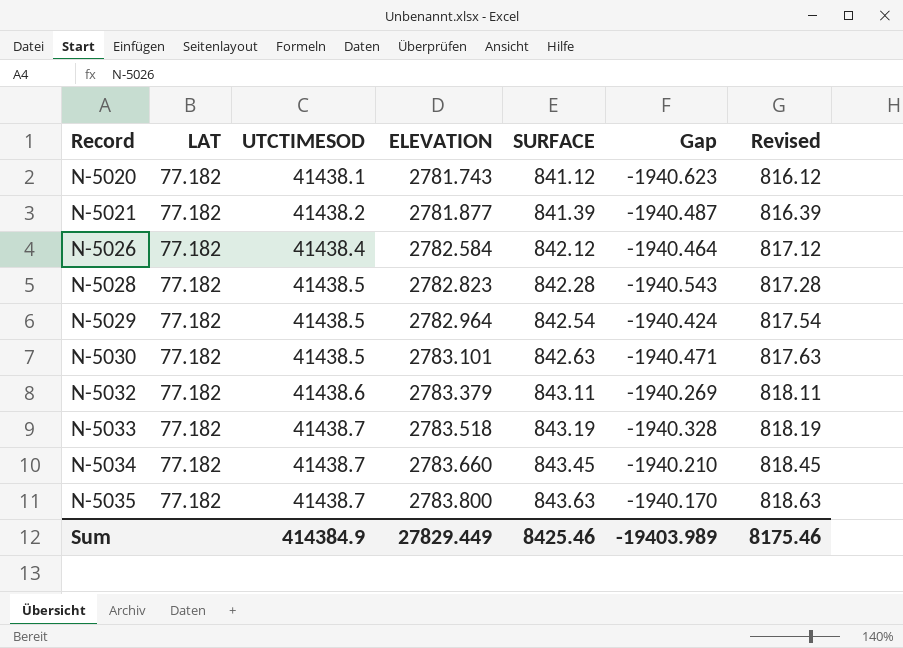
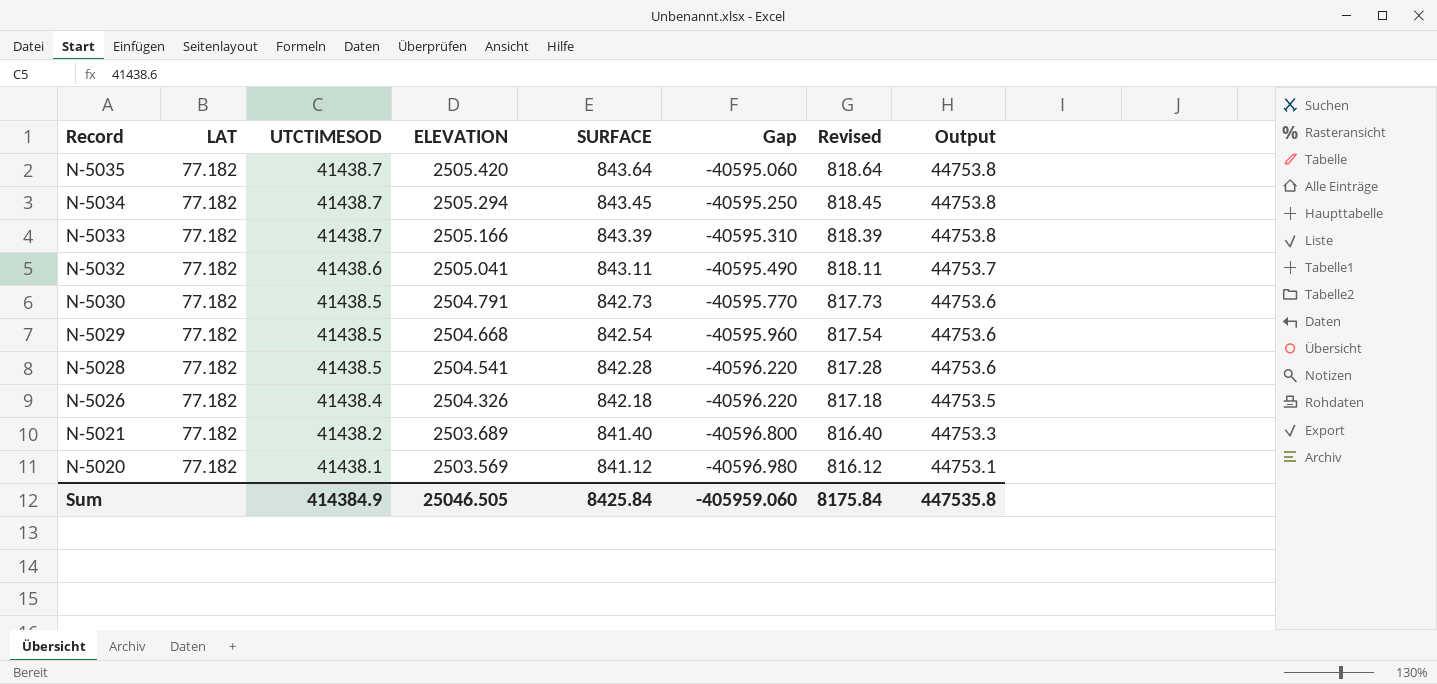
row order: Record ascending -> Record descending
column Gap | formula: [SURFACE] - [ELEVATION] -> [SURFACE] - [UTCTIMESOD]
column Output | formula: none -> [UTCTIMESOD] * 1.08
N-5035 | ELEVATION: 2783.800 -> 2505.420
N-5035 | SURFACE: 843.63 -> 843.64
N-5035 | Revised: 818.63 -> 818.64
N-5034 | ELEVATION: 2783.660 -> 2505.294
N-5033 | ELEVATION: 2783.518 -> 2505.166
N-5033 | SURFACE: 843.19 -> 843.39
N-5033 | Revised: 818.19 -> 818.39
N-5032 | ELEVATION: 2783.379 -> 2505.041
N-5030 | ELEVATION: 2783.101 -> 2504.791
N-5030 | SURFACE: 842.63 -> 842.73
N-5030 | Revised: 817.63 -> 817.73
N-5029 | ELEVATION: 2782.964 -> 2504.668
N-5028 | ELEVATION: 2782.823 -> 2504.541
N-5026 | ELEVATION: 2782.584 -> 2504.326
N-5026 | SURFACE: 842.12 -> 842.18
N-5026 | Revised: 817.12 -> 817.18
N-5021 | ELEVATION: 2781.877 -> 2503.689
N-5021 | SURFACE: 841.39 -> 841.40
N-5021 | Revised: 816.39 -> 816.40
N-5020 | ELEVATION: 2781.743 -> 2503.569
Sum | ELEVATION: 27829.449 -> 25046.505
Sum | SURFACE: 8425.46 -> 8425.84
Sum | Gap: -19403.989 -> -405959.060
Sum | Revised: 8175.46 -> 8175.84

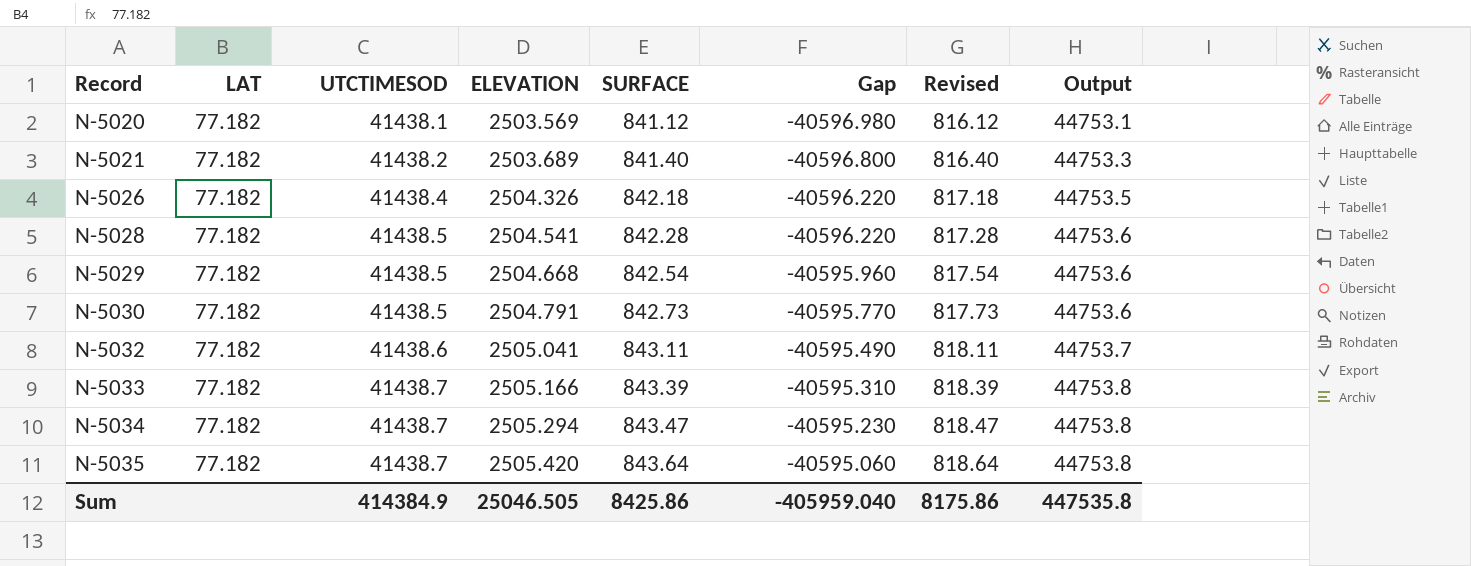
row order: Record descending -> Record ascending
N-5034 | SURFACE: 843.45 -> 843.47
N-5034 | Gap: -40595.250 -> -40595.230
N-5034 | Revised: 818.45 -> 818.47
Sum | SURFACE: 8425.84 -> 8425.86
Sum | Gap: -405959.060 -> -405959.040
Sum | Revised: 8175.84 -> 8175.86

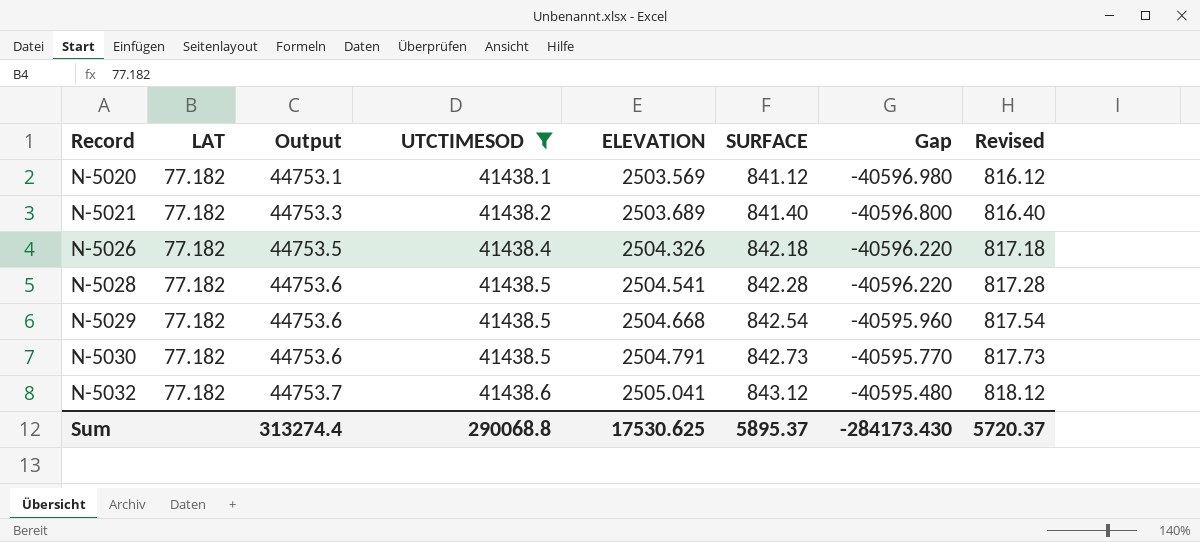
filter: none -> UTCTIMESOD != 41438.7
column Output | position: 8 -> 3
N-5032 | SURFACE: 843.11 -> 843.12
N-5032 | Gap: -40595.490 -> -40595.480
N-5032 | Revised: 818.11 -> 818.12
Sum | Output: 447535.8 -> 313274.4
Sum | UTCTIMESOD: 414384.9 -> 290068.8
Sum | ELEVATION: 25046.505 -> 17530.625
Sum | SURFACE: 8425.86 -> 5895.37
Sum | Gap: -405959.040 -> -284173.430
Sum | Revised: 8175.86 -> 5720.37

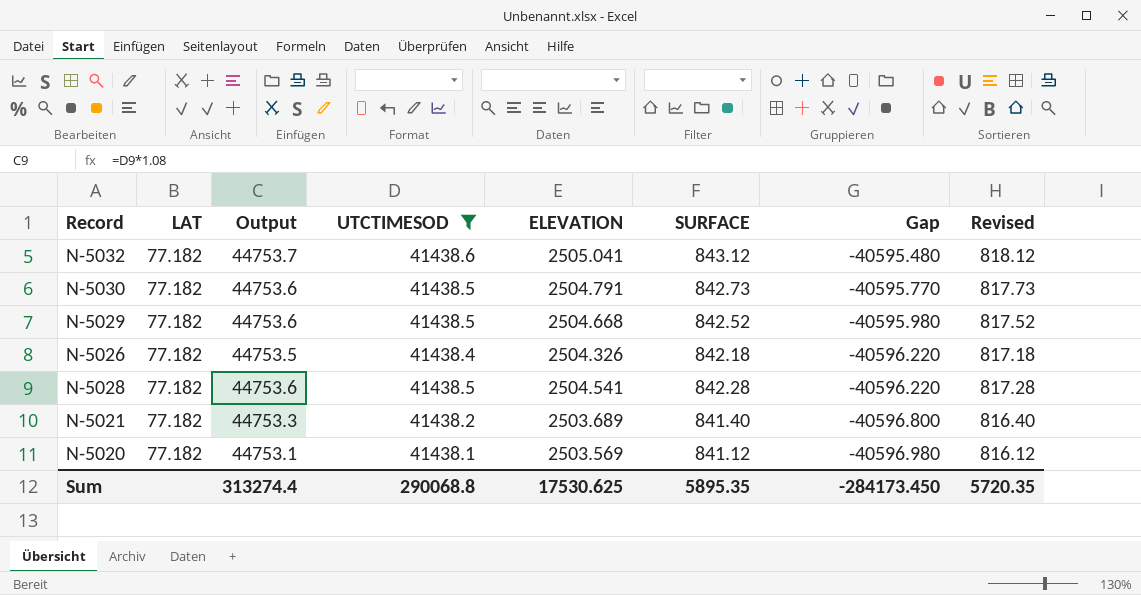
row order: Record ascending -> Gap descending
N-5029 | SURFACE: 842.54 -> 842.52
N-5029 | Gap: -40595.960 -> -40595.980
N-5029 | Revised: 817.54 -> 817.52
Sum | SURFACE: 5895.37 -> 5895.35
Sum | Gap: -284173.430 -> -284173.450
Sum | Revised: 5720.37 -> 5720.35

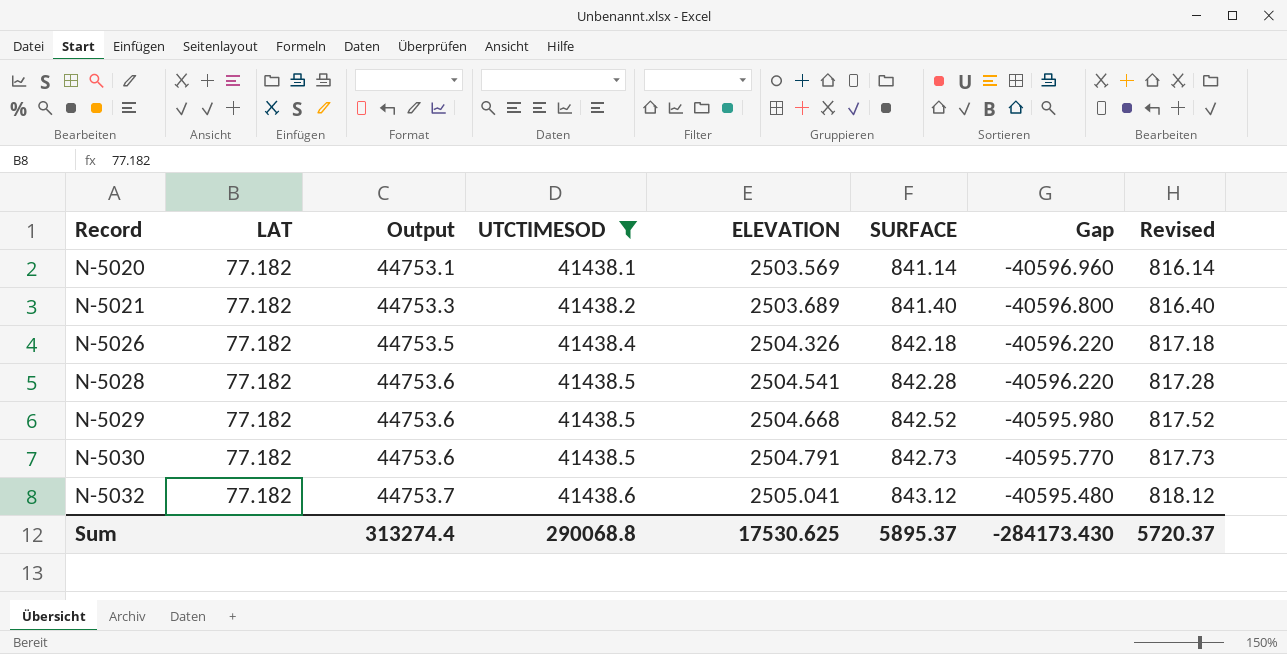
row order: Gap descending -> Record ascending
N-5020 | SURFACE: 841.12 -> 841.14
N-5020 | Gap: -40596.980 -> -40596.960
N-5020 | Revised: 816.12 -> 816.14
Sum | SURFACE: 5895.35 -> 5895.37
Sum | Gap: -284173.450 -> -284173.430
Sum | Revised: 5720.35 -> 5720.37

